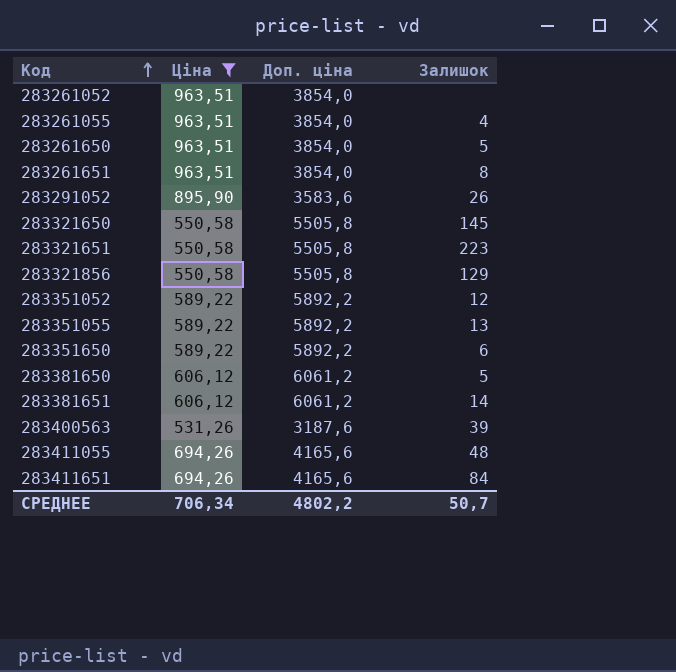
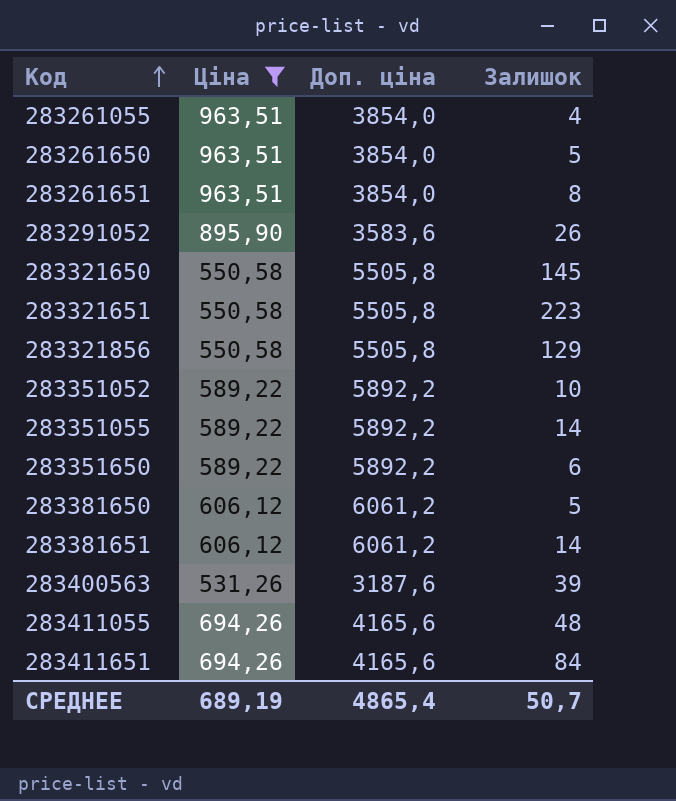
row 283261052: 963,51 | 3854,0 | none -> none
283351052 | Залишок: 12 -> 10
283351055 | Залишок: 13 -> 14
СРЕДНЕЕ | Ціна: 706,34 -> 689,19
СРЕДНЕЕ | Доп. ціна: 4802,2 -> 4865,4

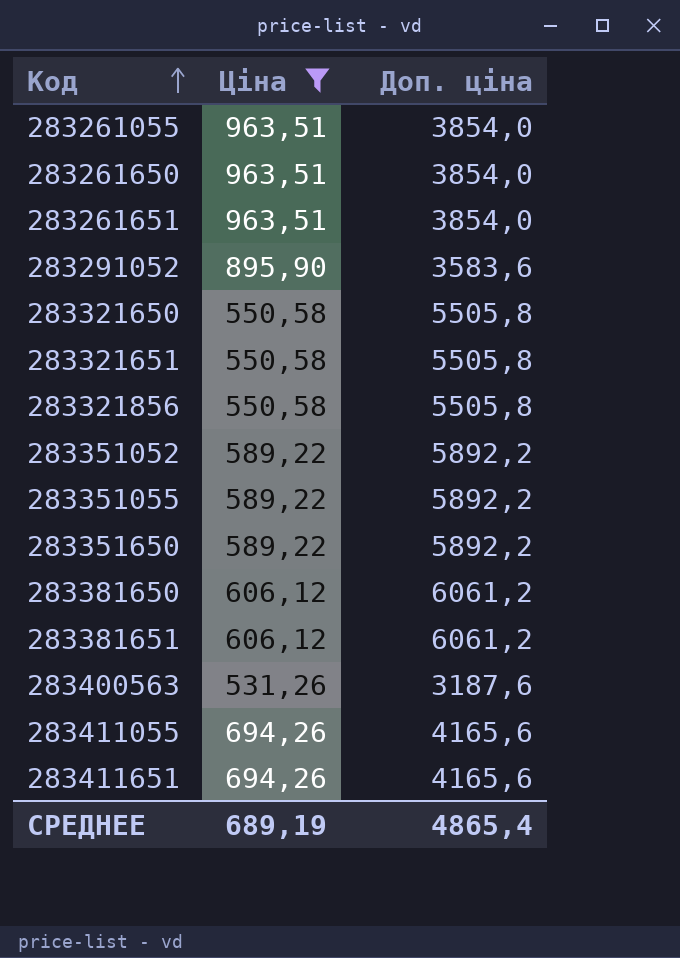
column Залишок | position: 4 -> none

